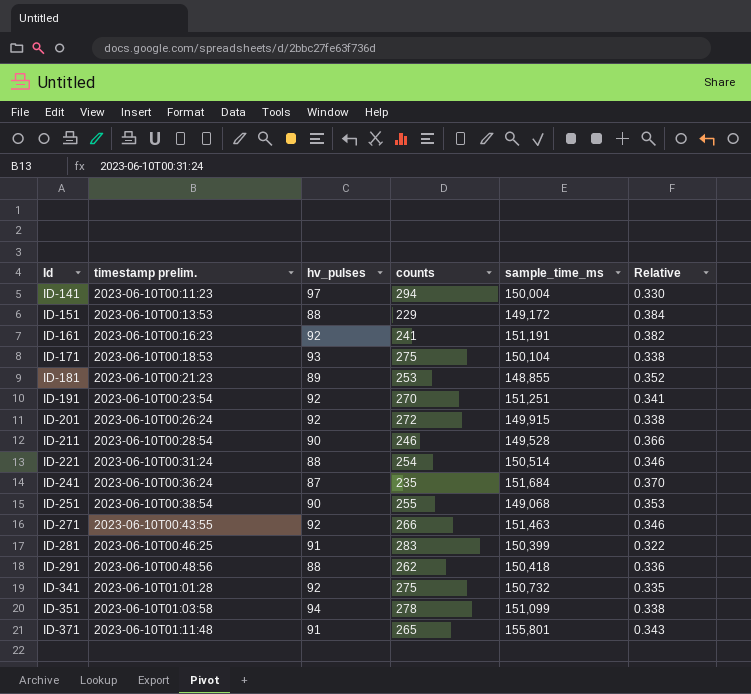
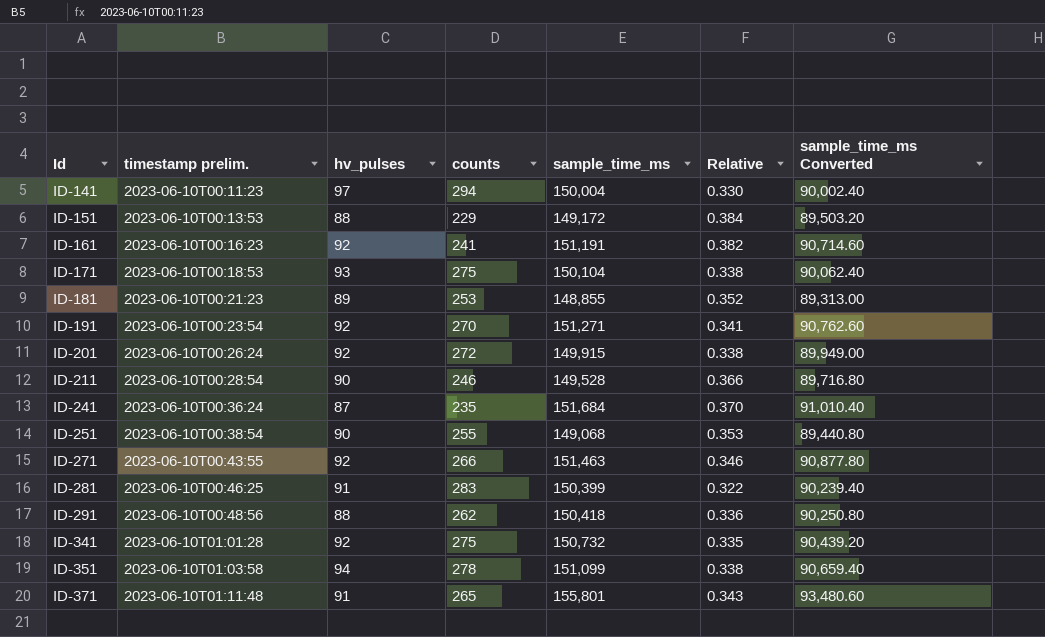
column sample_time_ms Converted | formula: none -> [sample_time_ms] * 0.6
row ID-221: 2023-06-10T00:31:24 | 88 | 254 | 150,514 | 0.346 -> none
ID-191 | sample_time_ms: 151,251 -> 151,271

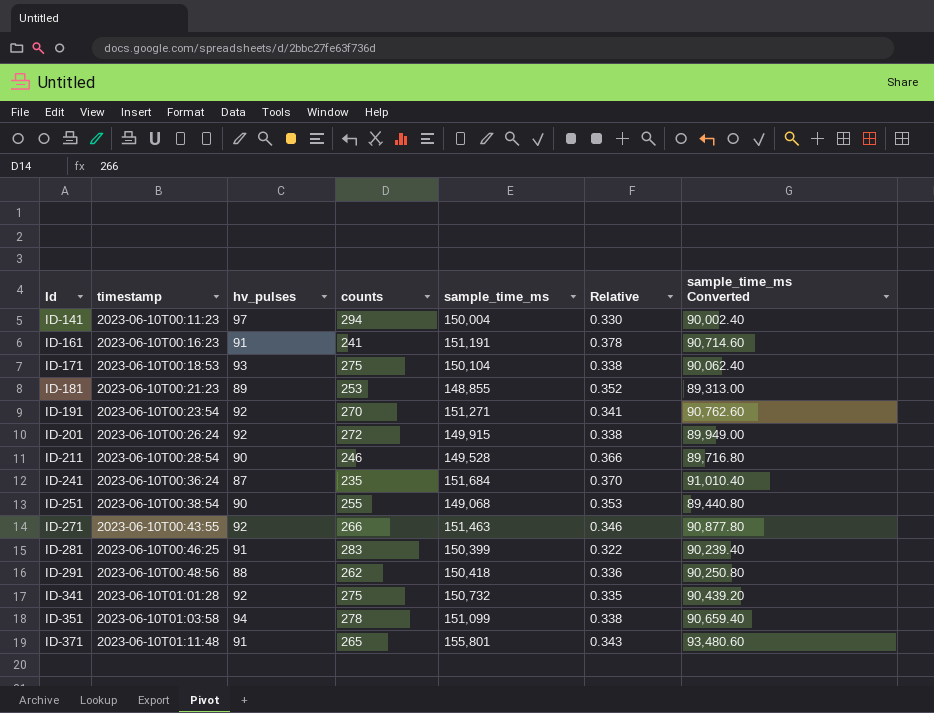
column name: timestamp prelim. -> timestamp
row ID-151: 2023-06-10T00:13:53 | 88 | 229 | 149,172 | 0.384 | 89,503.20 -> none
ID-161 | hv_pulses: 92 -> 91
ID-161 | Relative: 0.382 -> 0.378

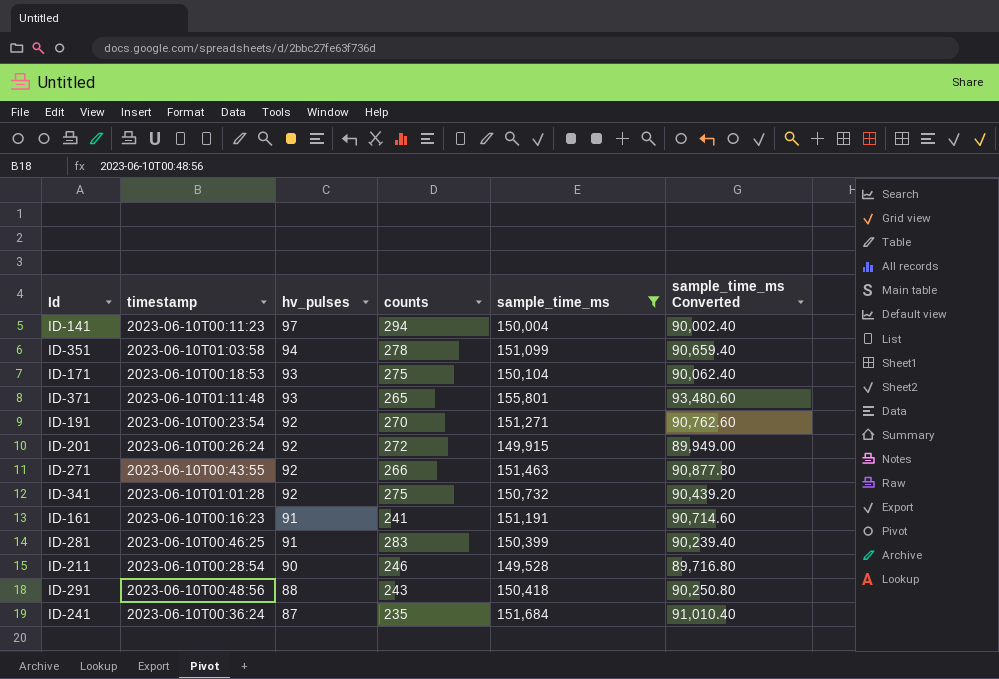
filter: none -> sample_time_ms >= 149,528
row order: Id ascending -> hv_pulses descending
column Relative | formula: [hv_pulses] / [counts] -> none
ID-371 | hv_pulses: 91 -> 93
ID-291 | counts: 262 -> 243

